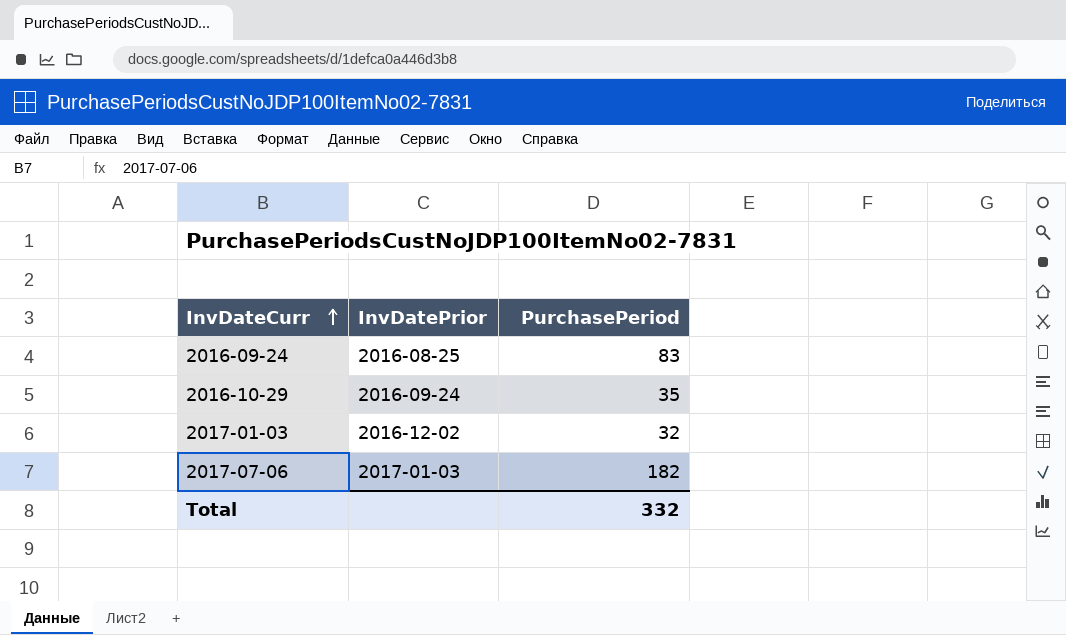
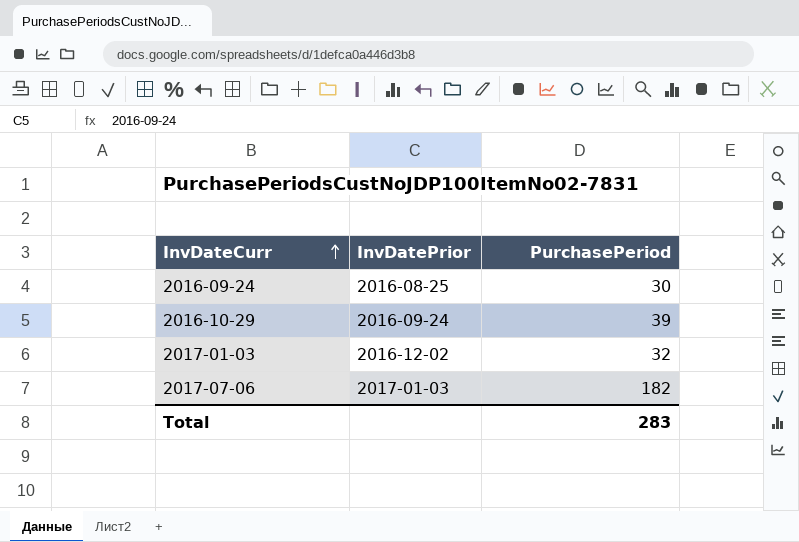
2016-09-24 | PurchasePeriod: 83 -> 30
2016-10-29 | PurchasePeriod: 35 -> 39
Total | PurchasePeriod: 332 -> 283

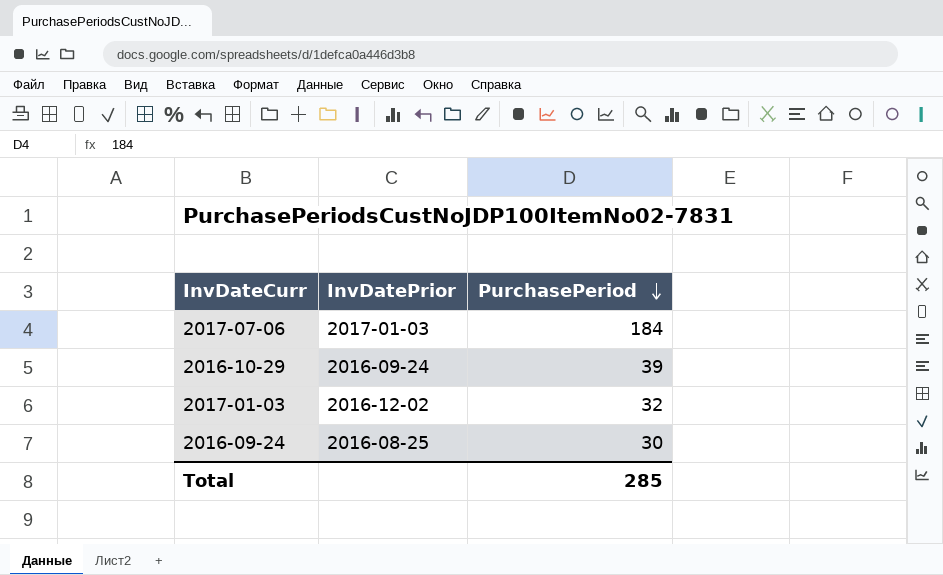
row order: InvDateCurr ascending -> PurchasePeriod descending
2017-07-06 | PurchasePeriod: 182 -> 184
Total | PurchasePeriod: 283 -> 285

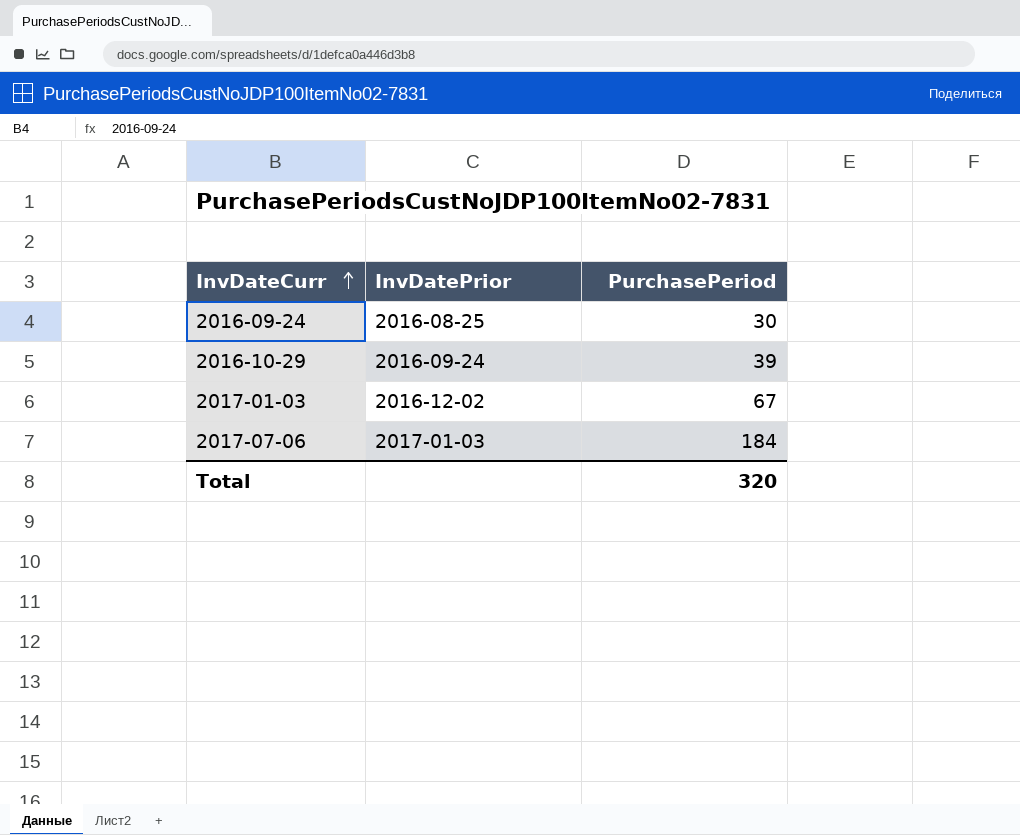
row order: PurchasePeriod descending -> InvDateCurr ascending
2017-01-03 | PurchasePeriod: 32 -> 67
Total | PurchasePeriod: 285 -> 320

